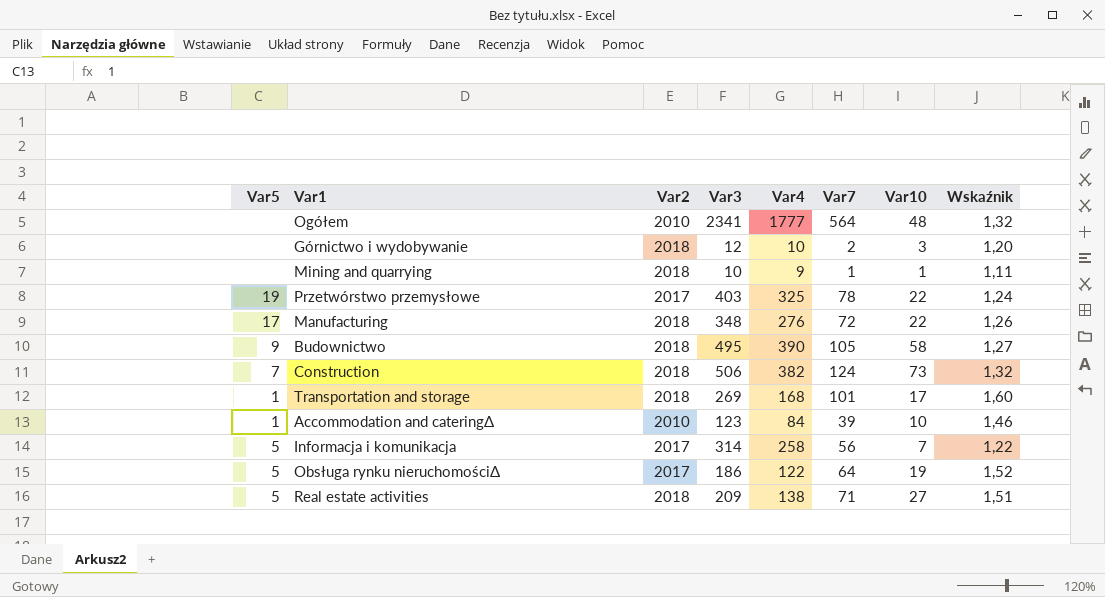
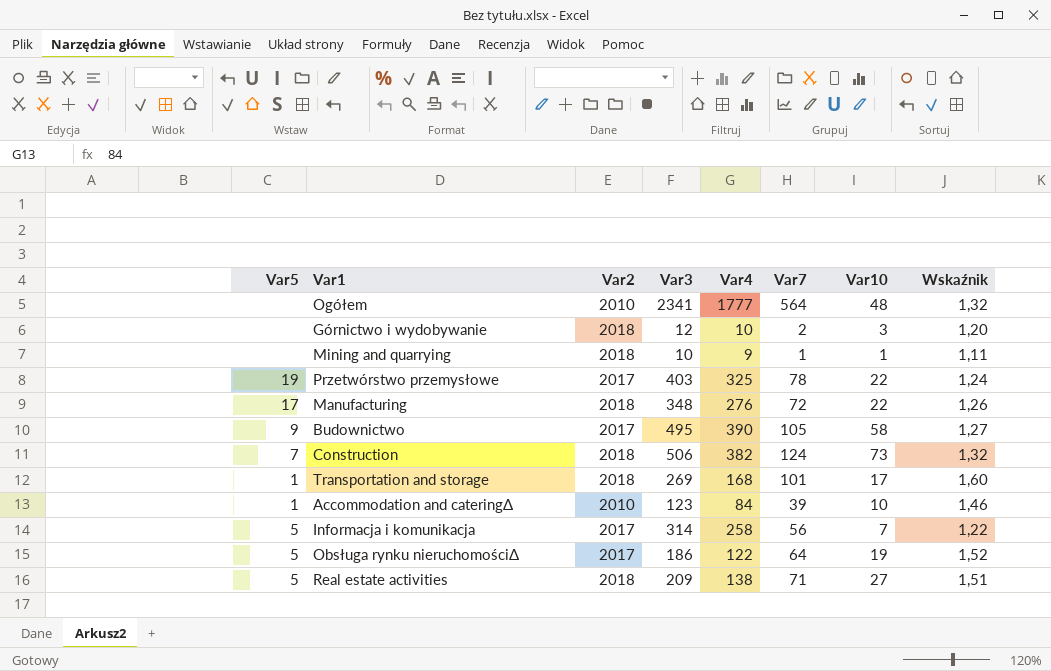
Budownictwo | Var2: 2018 -> 2017

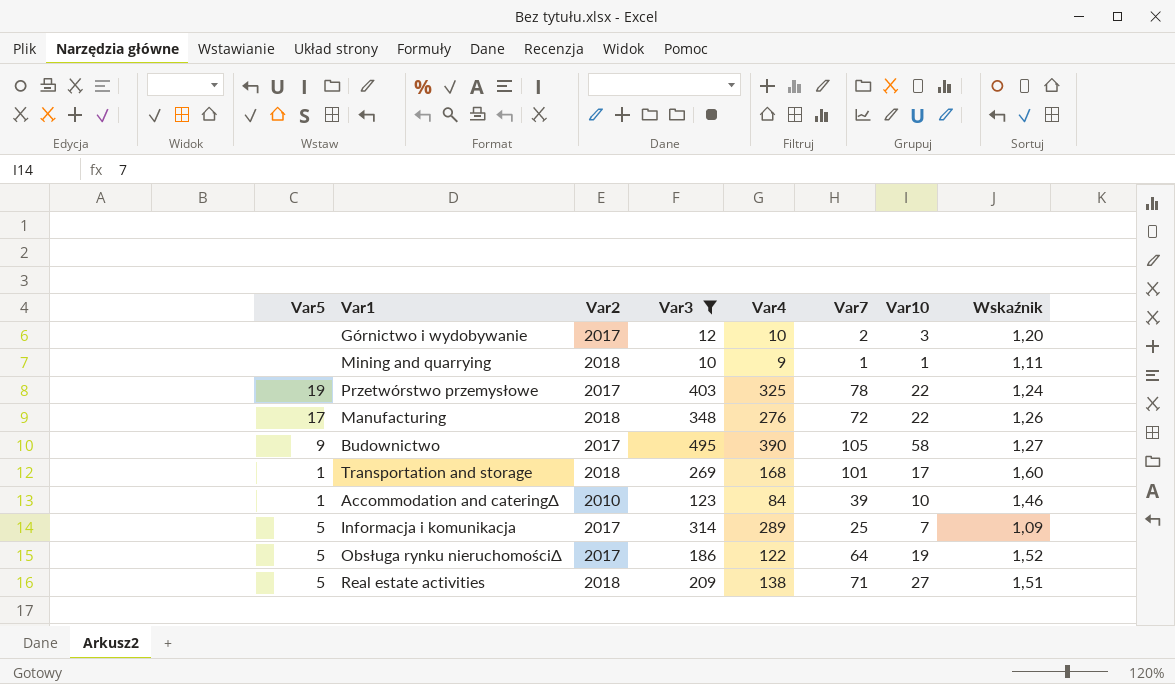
filter: none -> Var3 <= 495
Górnictwo i wydobywanie | Var2: 2018 -> 2017
Informacja i komunikacja | Var4: 258 -> 289
Informacja i komunikacja | Var7: 56 -> 25
Informacja i komunikacja | Wskaźnik: 1,22 -> 1,09

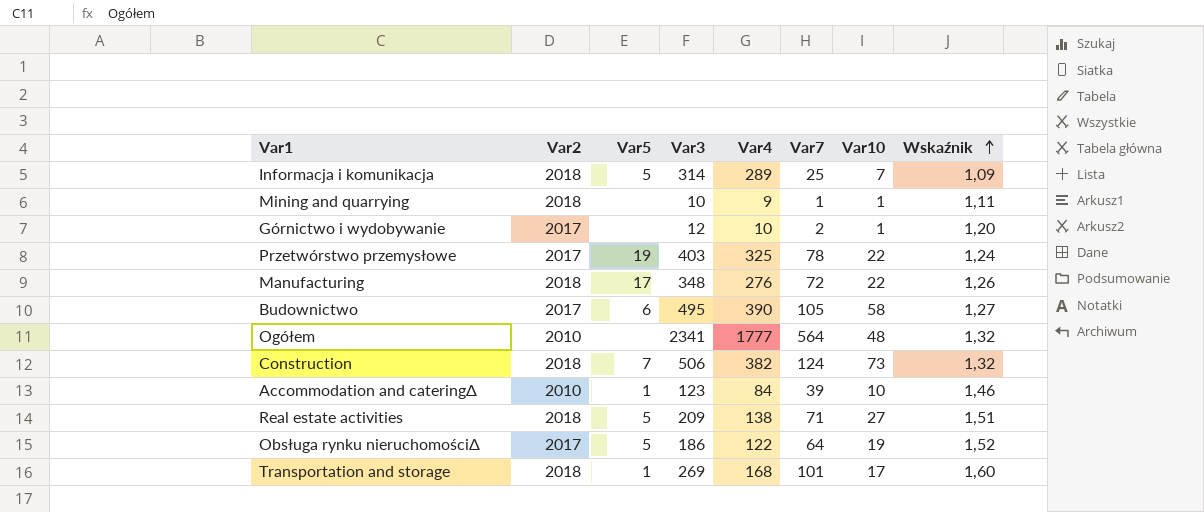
filter: Var3 <= 495 -> none
row order: none -> Wskaźnik ascending
column Var5 | position: 1 -> 3
Informacja i komunikacja | Var2: 2017 -> 2018
Górnictwo i wydobywanie | Var10: 3 -> 1
Budownictwo | Var5: 9 -> 6

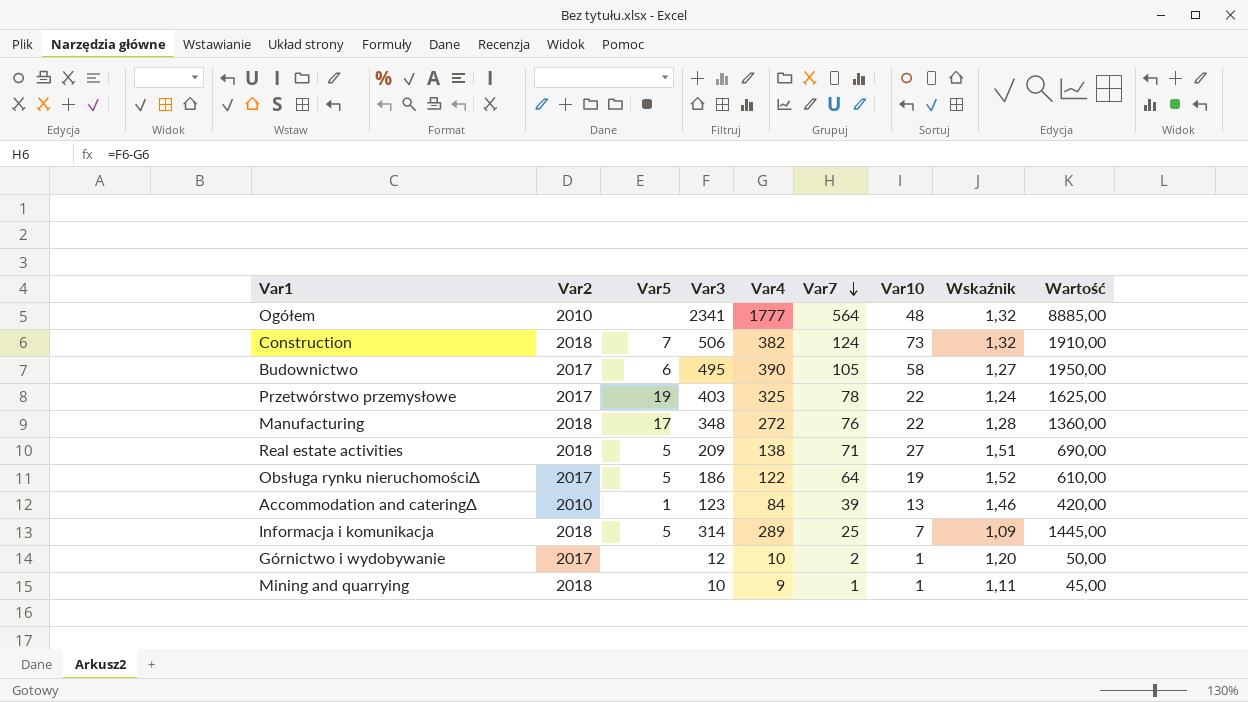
row order: Wskaźnik ascending -> Var7 descending
column Wartość | formula: none -> [Var4] * 5
row Transportation and storage: 2018 | 1 | 269 | 168 | 101 | 17 | 1,60 -> none
Manufacturing | Var4: 276 -> 272
Manufacturing | Var7: 72 -> 76
Manufacturing | Wskaźnik: 1,26 -> 1,28
Accommodation and cateringΔ | Var10: 10 -> 13

